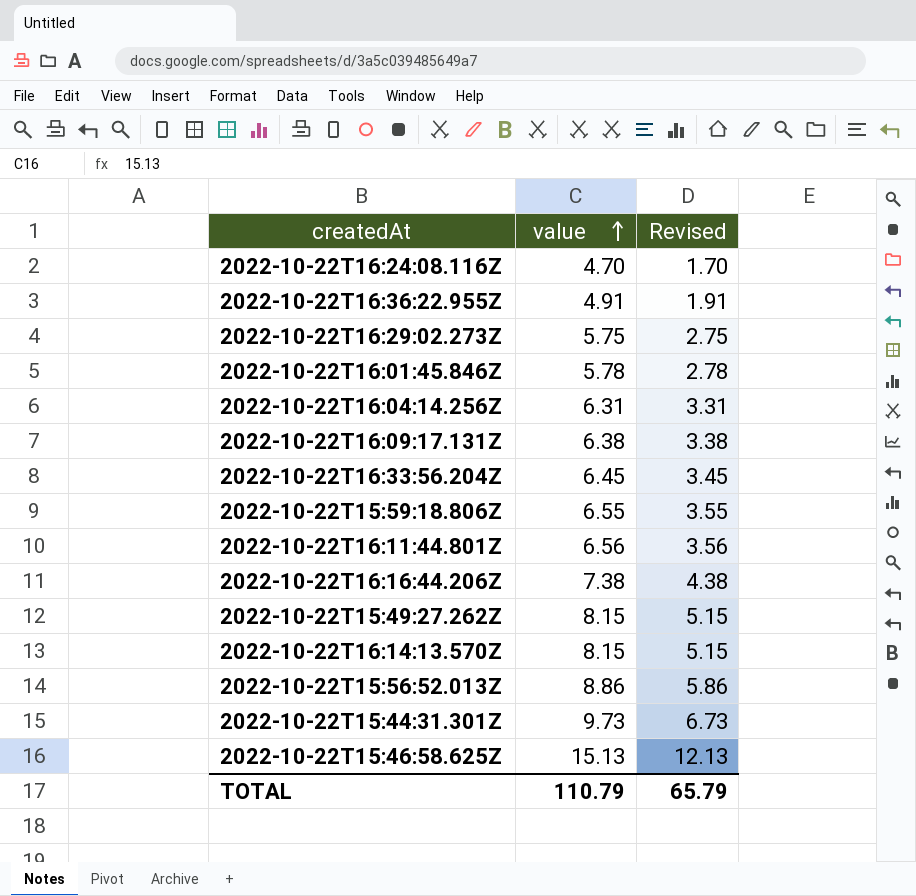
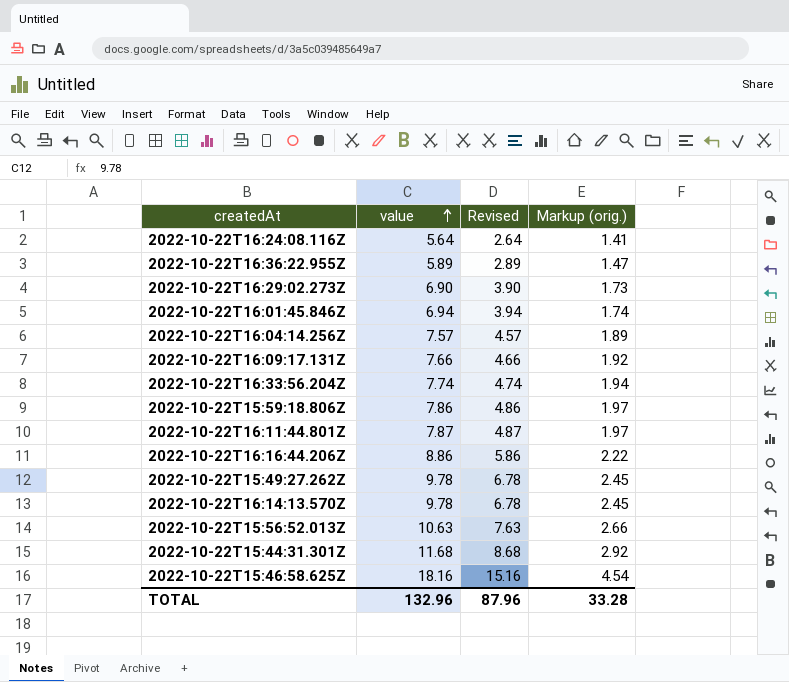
column Markup (orig.) | formula: none -> [value] * 0.25
2022-10-22T16:24:08.116Z | value: 4.70 -> 5.64
2022-10-22T16:24:08.116Z | Revised: 1.70 -> 2.64
2022-10-22T16:36:22.955Z | value: 4.91 -> 5.89
2022-10-22T16:36:22.955Z | Revised: 1.91 -> 2.89
2022-10-22T16:29:02.273Z | value: 5.75 -> 6.90
2022-10-22T16:29:02.273Z | Revised: 2.75 -> 3.90
2022-10-22T16:01:45.846Z | value: 5.78 -> 6.94
2022-10-22T16:01:45.846Z | Revised: 2.78 -> 3.94
2022-10-22T16:04:14.256Z | value: 6.31 -> 7.57
2022-10-22T16:04:14.256Z | Revised: 3.31 -> 4.57
2022-10-22T16:09:17.131Z | value: 6.38 -> 7.66
2022-10-22T16:09:17.131Z | Revised: 3.38 -> 4.66
2022-10-22T16:33:56.204Z | value: 6.45 -> 7.74
2022-10-22T16:33:56.204Z | Revised: 3.45 -> 4.74
2022-10-22T15:59:18.806Z | value: 6.55 -> 7.86
2022-10-22T15:59:18.806Z | Revised: 3.55 -> 4.86
2022-10-22T16:11:44.801Z | value: 6.56 -> 7.87
2022-10-22T16:11:44.801Z | Revised: 3.56 -> 4.87
2022-10-22T16:16:44.206Z | value: 7.38 -> 8.86
2022-10-22T16:16:44.206Z | Revised: 4.38 -> 5.86
2022-10-22T15:49:27.262Z | value: 8.15 -> 9.78
2022-10-22T15:49:27.262Z | Revised: 5.15 -> 6.78
2022-10-22T16:14:13.570Z | value: 8.15 -> 9.78
2022-10-22T16:14:13.570Z | Revised: 5.15 -> 6.78
2022-10-22T15:56:52.013Z | value: 8.86 -> 10.63
2022-10-22T15:56:52.013Z | Revised: 5.86 -> 7.63
2022-10-22T15:44:31.301Z | value: 9.73 -> 11.68
2022-10-22T15:44:31.301Z | Revised: 6.73 -> 8.68
2022-10-22T15:46:58.625Z | value: 15.13 -> 18.16
2022-10-22T15:46:58.625Z | Revised: 12.13 -> 15.16
TOTAL | value: 110.79 -> 132.96
TOTAL | Revised: 65.79 -> 87.96

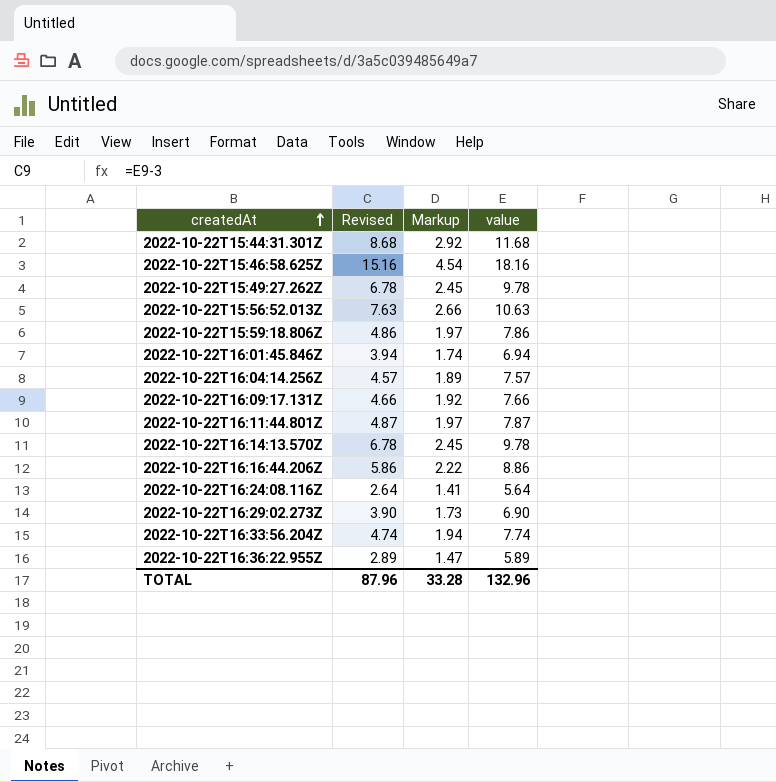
row order: value ascending -> createdAt ascending
column name: Markup (orig.) -> Markup
column value | position: 2 -> 4

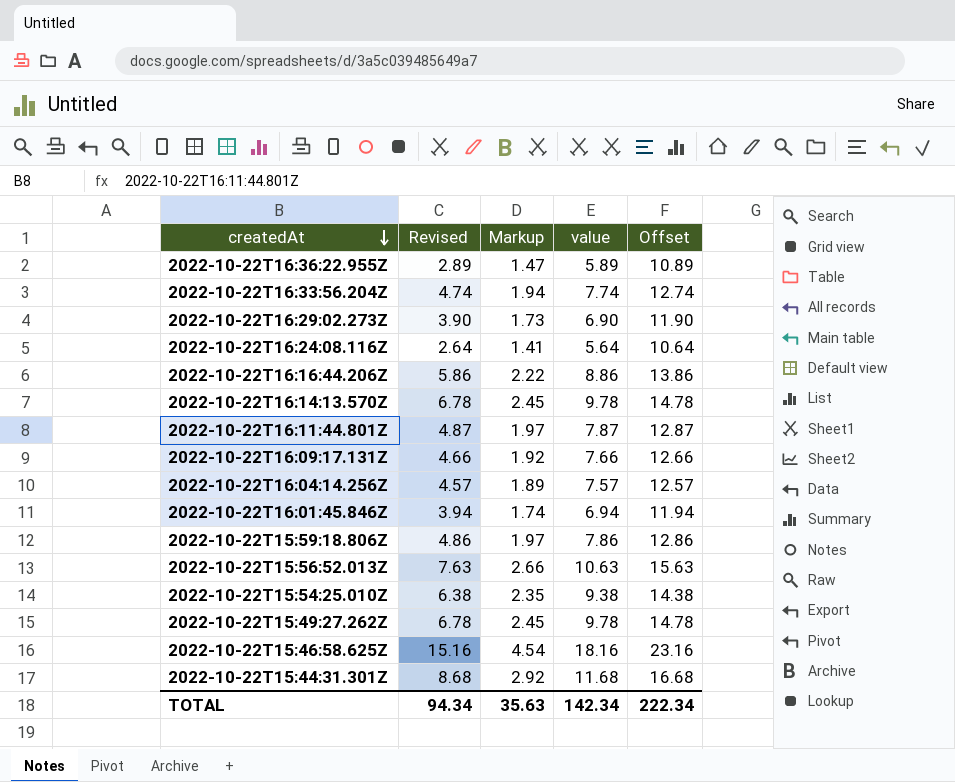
row order: createdAt ascending -> createdAt descending
column Offset | formula: none -> [value] + 5
row 2022-10-22T15:54:25.010Z: none -> 6.38 | 2.35 | 9.38 | 14.38
TOTAL | Revised: 87.96 -> 94.34
TOTAL | Markup: 33.28 -> 35.63
TOTAL | value: 132.96 -> 142.34

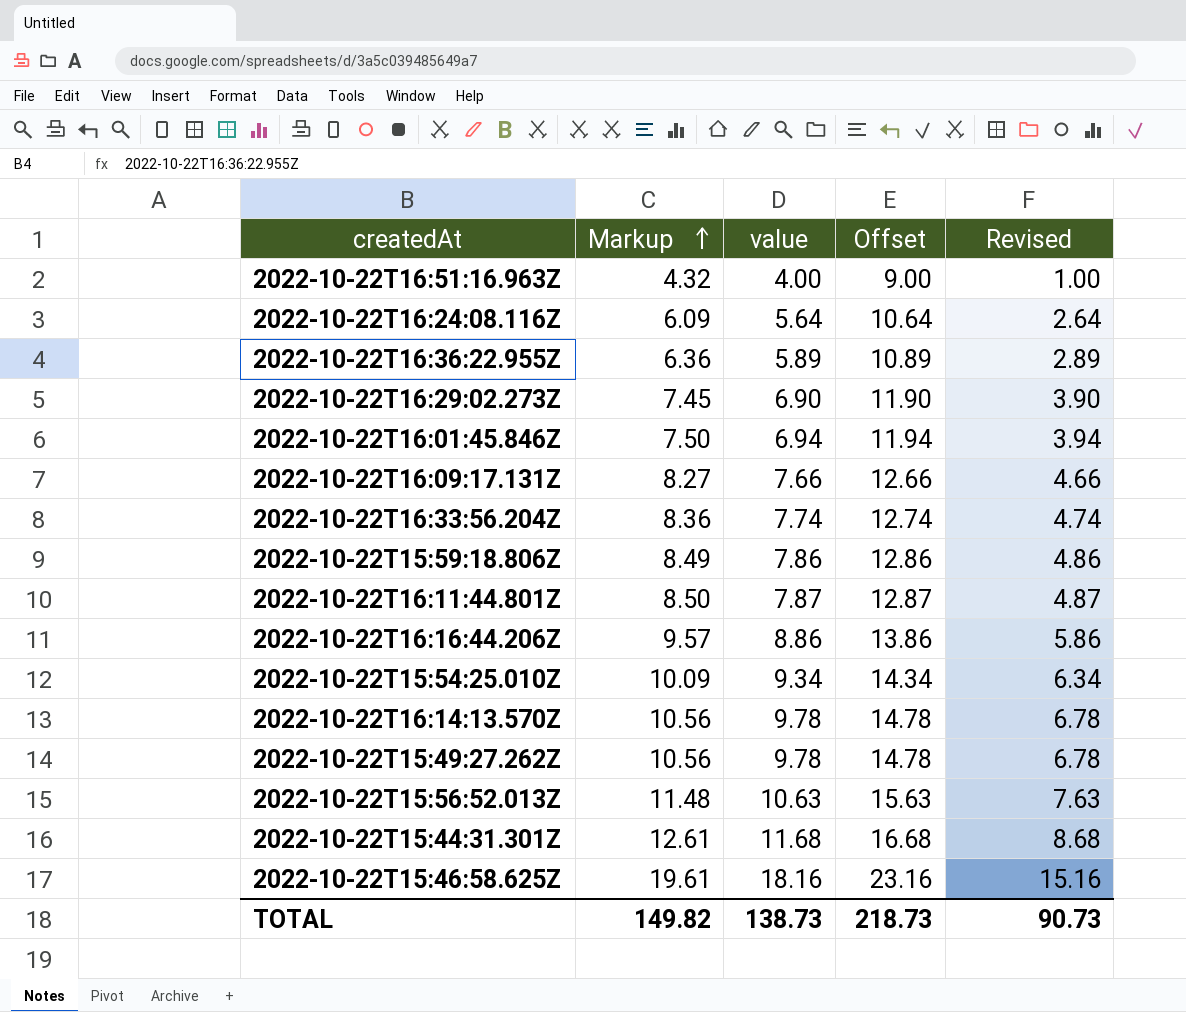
row order: createdAt descending -> Markup ascending
column Markup | formula: [value] * 0.25 -> [value] * 1.08
column Revised | position: 2 -> 5
row 2022-10-22T16:04:14.256Z: 4.57 | 1.89 | 7.57 | 12.57 -> none
row 2022-10-22T16:51:16.963Z: none -> 4.32 | 4.00 | 9.00 | 1.00
2022-10-22T15:54:25.010Z | value: 9.38 -> 9.34
2022-10-22T15:54:25.010Z | Offset: 14.38 -> 14.34
2022-10-22T15:54:25.010Z | Revised: 6.38 -> 6.34
TOTAL | Markup: 35.63 -> 149.82
TOTAL | value: 142.34 -> 138.73
TOTAL | Offset: 222.34 -> 218.73
TOTAL | Revised: 94.34 -> 90.73

